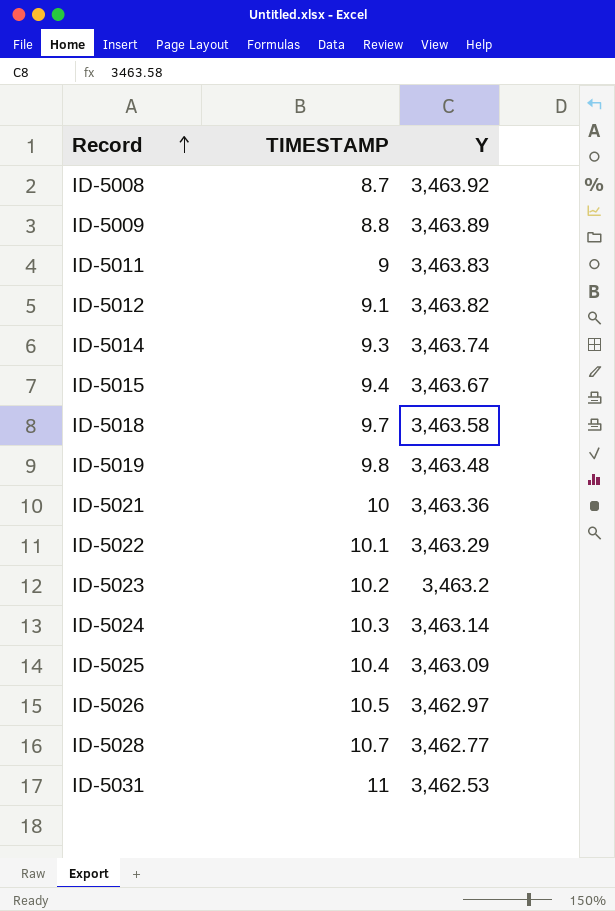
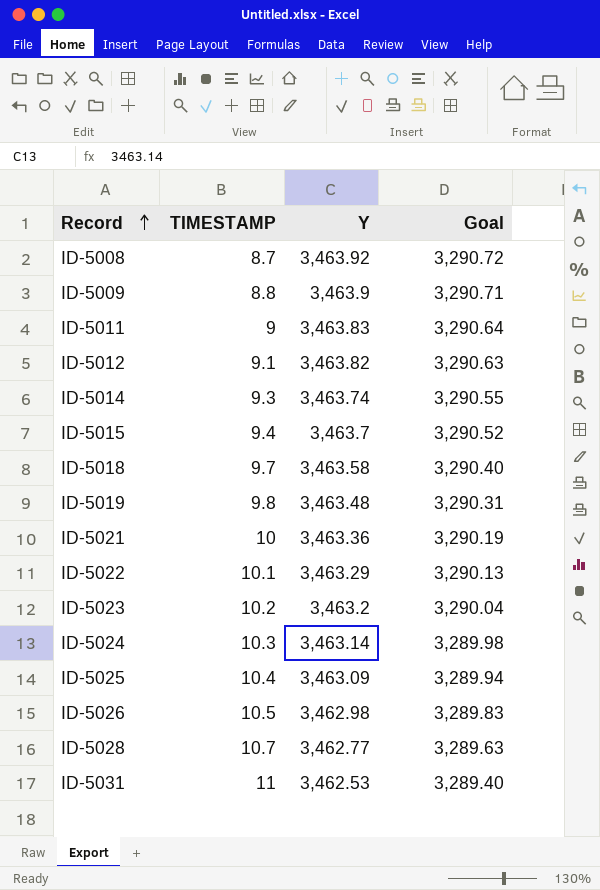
column Goal | formula: none -> [Y] * 0.95
ID-5009 | Y: 3,463.89 -> 3,463.9
ID-5015 | Y: 3,463.67 -> 3,463.7
ID-5026 | Y: 3,462.97 -> 3,462.98

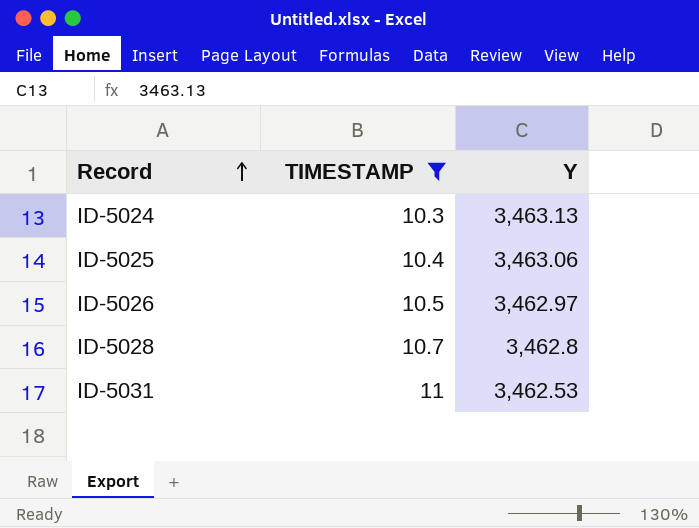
filter: none -> TIMESTAMP >= 10.3
column Goal | formula: [Y] * 0.95 -> none
ID-5024 | Y: 3,463.14 -> 3,463.13
ID-5025 | Y: 3,463.09 -> 3,463.06
ID-5026 | Y: 3,462.98 -> 3,462.97
ID-5028 | Y: 3,462.77 -> 3,462.8

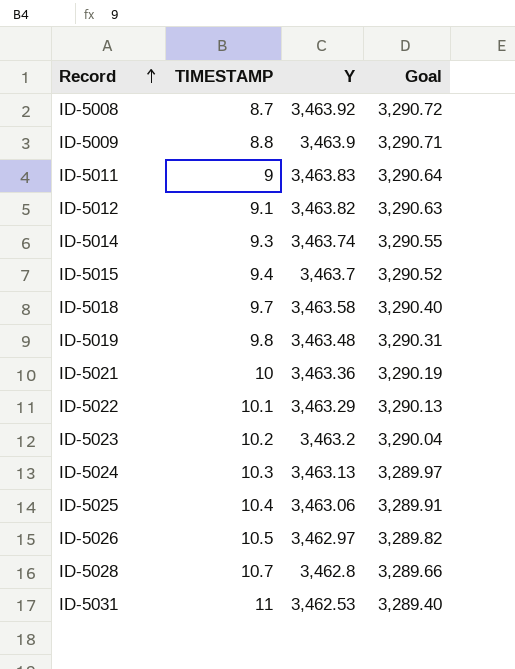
filter: TIMESTAMP >= 10.3 -> none
column Goal | formula: none -> [Y] * 0.95

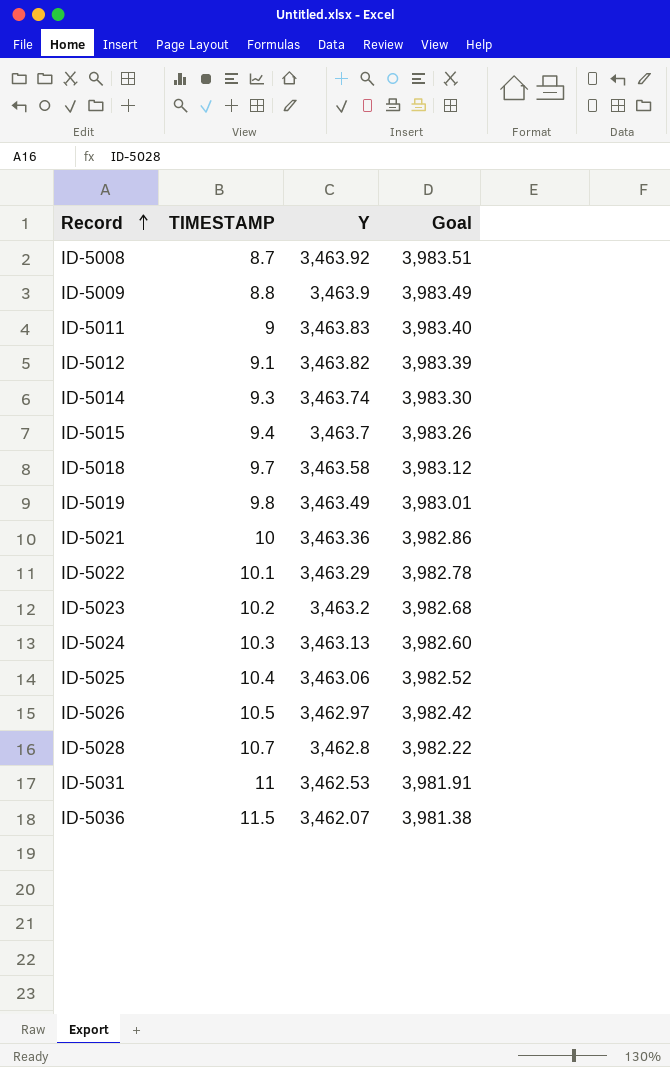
column Goal | formula: [Y] * 0.95 -> [Y] * 1.15
ID-5019 | Y: 3,463.48 -> 3,463.49
row ID-5036: none -> 11.5 | 3,462.07 | 3,981.38

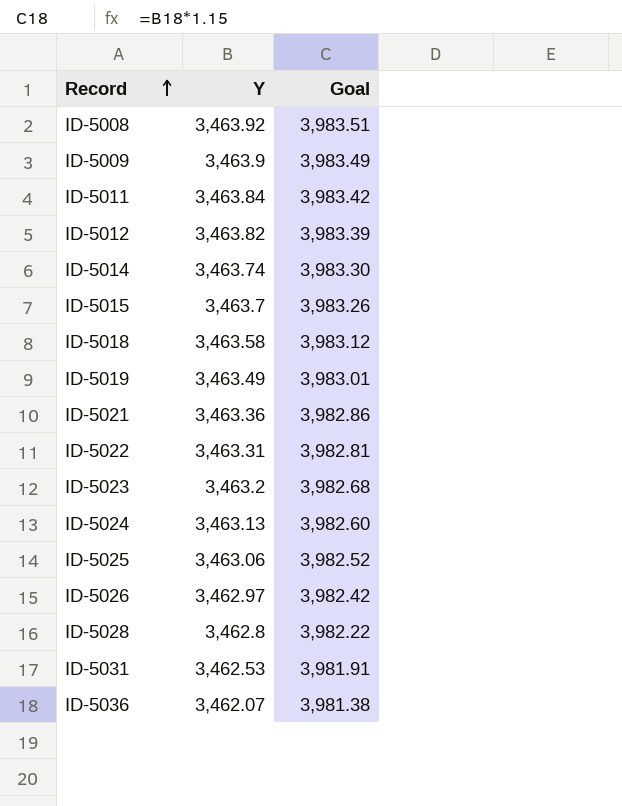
column TIMESTAMP | position: 2 -> none
ID-5011 | Y: 3,463.83 -> 3,463.84
ID-5011 | Goal: 3,983.40 -> 3,983.42
ID-5022 | Y: 3,463.29 -> 3,463.31
ID-5022 | Goal: 3,982.78 -> 3,982.81

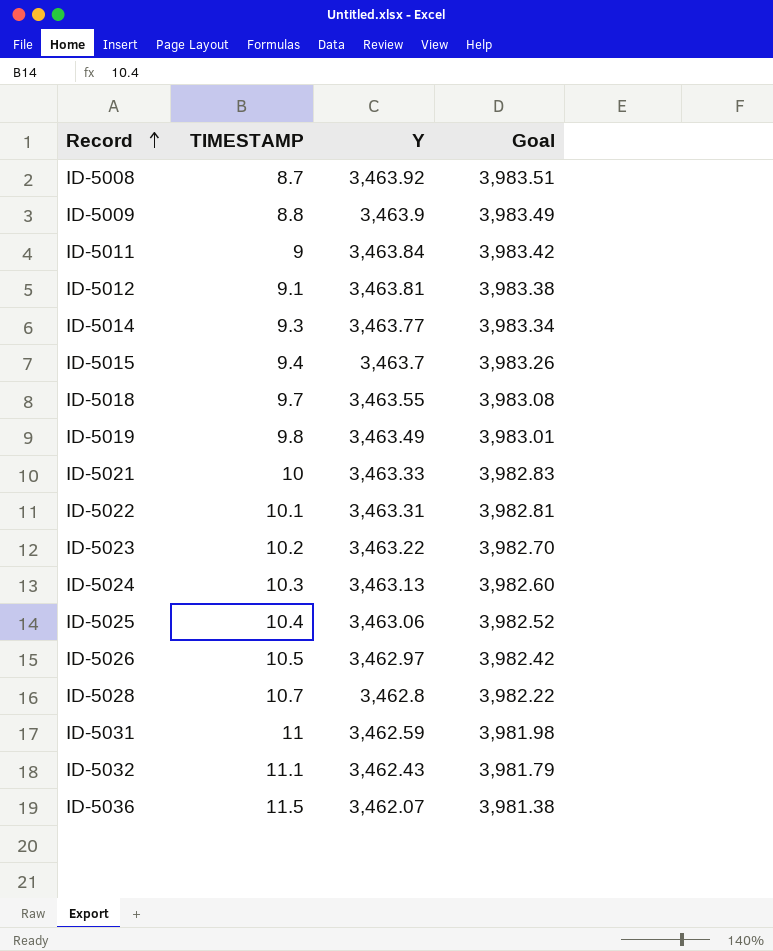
column TIMESTAMP | position: none -> 2
ID-5012 | Y: 3,463.82 -> 3,463.81
ID-5012 | Goal: 3,983.39 -> 3,983.38
ID-5014 | Y: 3,463.74 -> 3,463.77
ID-5014 | Goal: 3,983.30 -> 3,983.34
ID-5018 | Y: 3,463.58 -> 3,463.55
ID-5018 | Goal: 3,983.12 -> 3,983.08
ID-5021 | Y: 3,463.36 -> 3,463.33
ID-5021 | Goal: 3,982.86 -> 3,982.83
ID-5023 | Y: 3,463.2 -> 3,463.22
ID-5023 | Goal: 3,982.68 -> 3,982.70
ID-5031 | Y: 3,462.53 -> 3,462.59
ID-5031 | Goal: 3,981.91 -> 3,981.98
row ID-5032: none -> 11.1 | 3,462.43 | 3,981.79

